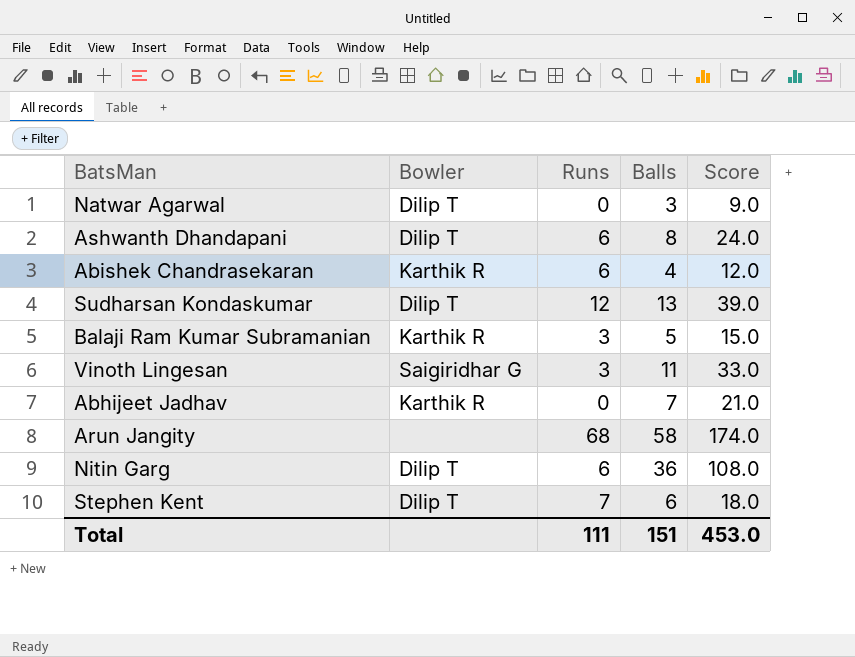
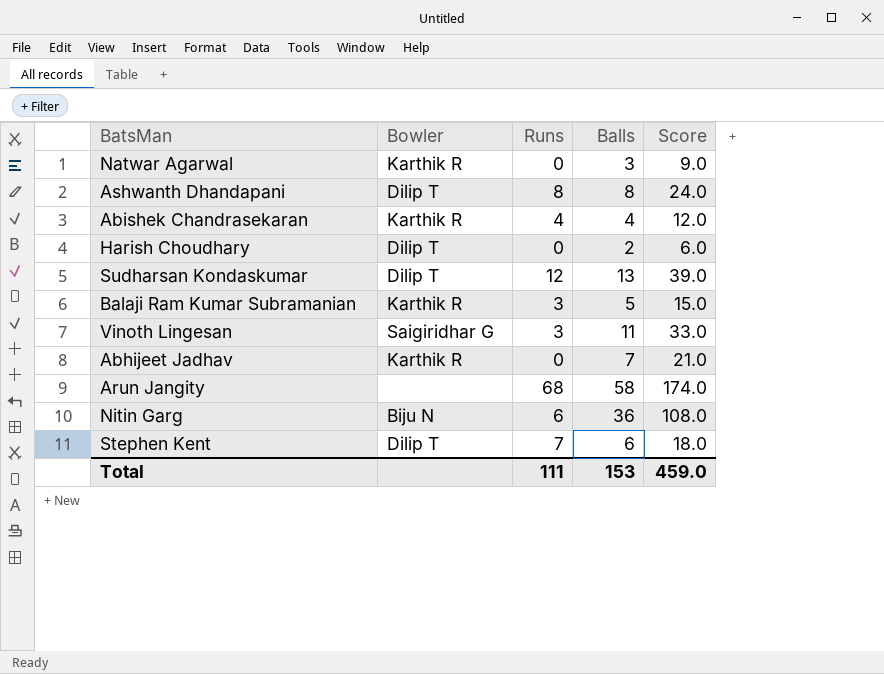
Natwar Agarwal | Bowler: Dilip T -> Karthik R
Ashwanth Dhandapani | Runs: 6 -> 8
Abishek Chandrasekaran | Runs: 6 -> 4
row Harish Choudhary: none -> Dilip T | 0 | 2 | 6.0
Nitin Garg | Bowler: Dilip T -> Biju N
Total | Balls: 151 -> 153
Total | Score: 453.0 -> 459.0

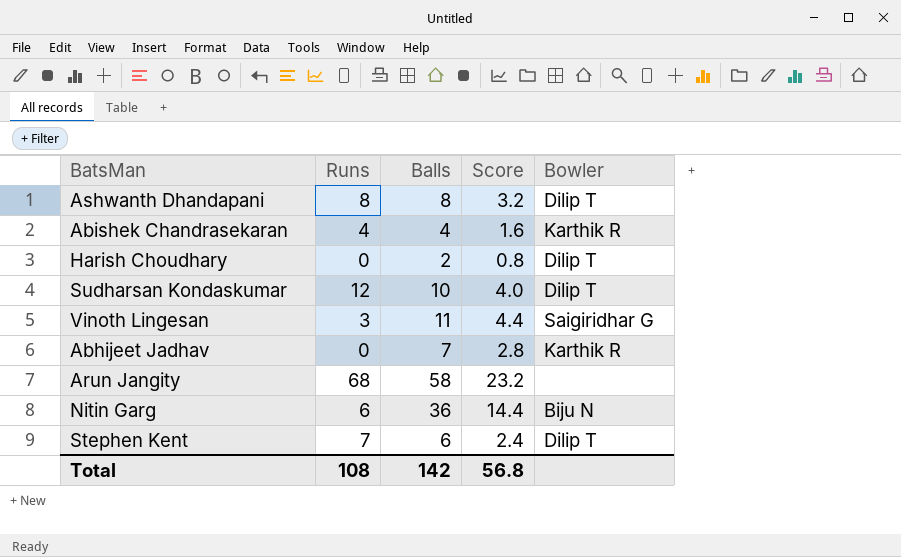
column Score | formula: [Balls] * 3 -> [Balls] * 0.4
column Bowler | position: 2 -> 5
row Natwar Agarwal: Karthik R | 0 | 3 | 9.0 -> none
row Balaji Ram Kumar Subramanian: Karthik R | 3 | 5 | 15.0 -> none
Sudharsan Kondaskumar | Balls: 13 -> 10
Total | Runs: 111 -> 108
Total | Balls: 153 -> 142
Total | Score: 459.0 -> 56.8

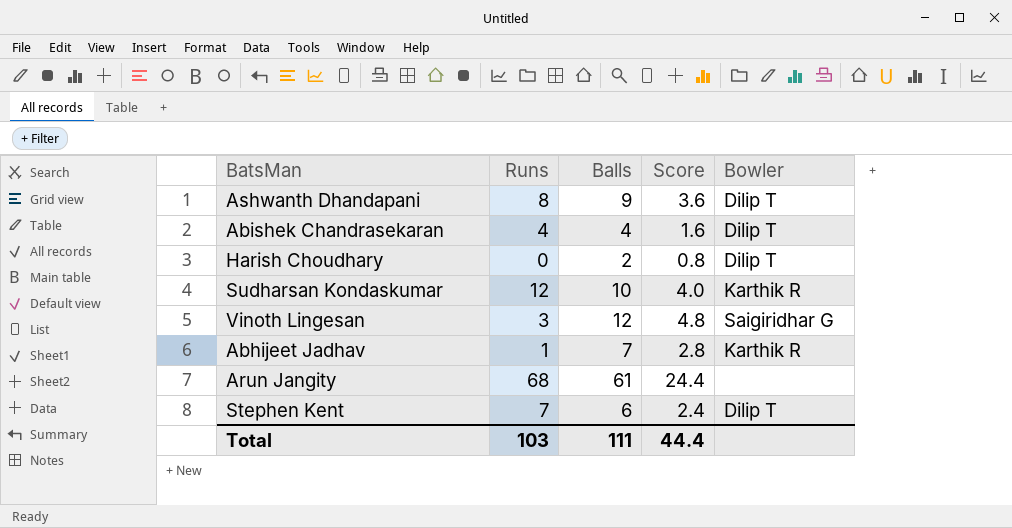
row Nitin Garg: 6 | 36 | 14.4 | Biju N -> none
Ashwanth Dhandapani | Balls: 8 -> 9
Ashwanth Dhandapani | Score: 3.2 -> 3.6
Abishek Chandrasekaran | Bowler: Karthik R -> Dilip T
Sudharsan Kondaskumar | Bowler: Dilip T -> Karthik R
Vinoth Lingesan | Balls: 11 -> 12
Vinoth Lingesan | Score: 4.4 -> 4.8
Abhijeet Jadhav | Runs: 0 -> 1
Arun Jangity | Balls: 58 -> 61
Arun Jangity | Score: 23.2 -> 24.4
Total | Runs: 108 -> 103
Total | Balls: 142 -> 111
Total | Score: 56.8 -> 44.4

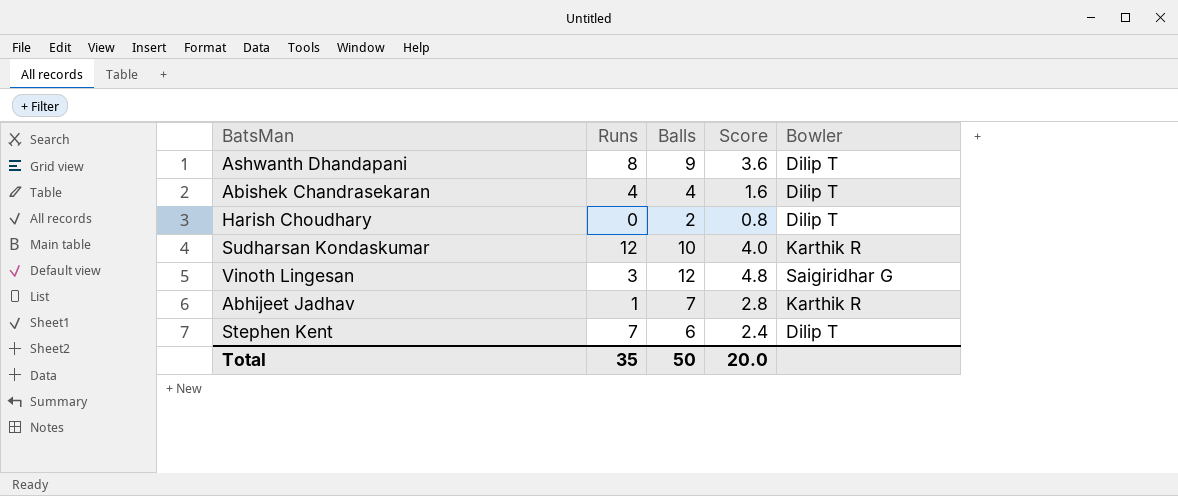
row Arun Jangity: 68 | 61 | 24.4 | none -> none
Total | Runs: 103 -> 35
Total | Balls: 111 -> 50
Total | Score: 44.4 -> 20.0

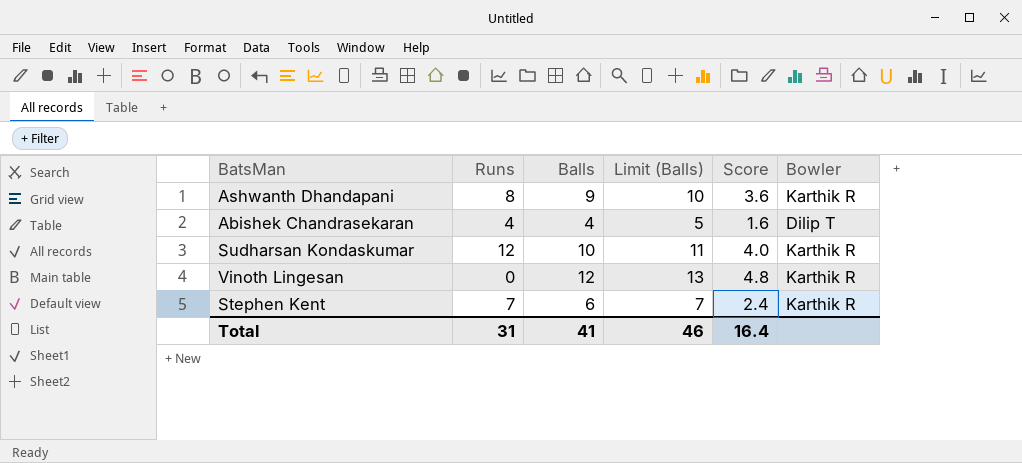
column Limit (Balls) | formula: none -> [Balls] + 1
row Harish Choudhary: 0 | 2 | 0.8 | Dilip T -> none
row Abhijeet Jadhav: 1 | 7 | 2.8 | Karthik R -> none
Ashwanth Dhandapani | Bowler: Dilip T -> Karthik R
Vinoth Lingesan | Runs: 3 -> 0
Vinoth Lingesan | Bowler: Saigiridhar G -> Karthik R
Stephen Kent | Bowler: Dilip T -> Karthik R
Total | Runs: 35 -> 31
Total | Balls: 50 -> 41
Total | Score: 20.0 -> 16.4

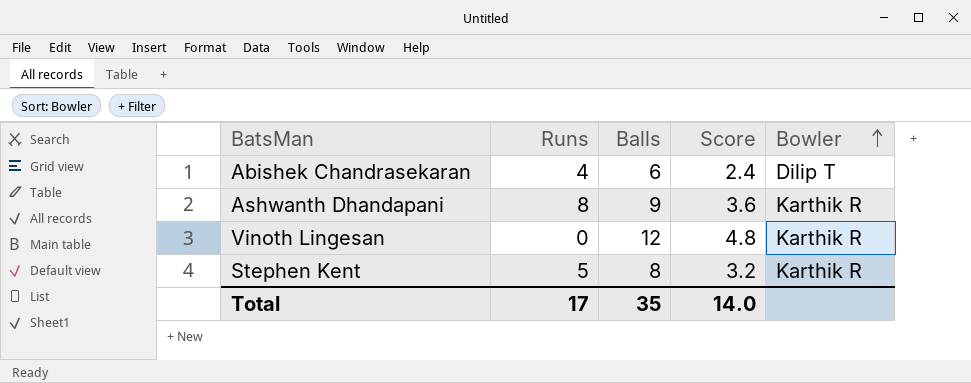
row order: none -> Bowler ascending
column Limit (Balls) | formula: [Balls] + 1 -> none
row Sudharsan Kondaskumar: 12 | 10 | 11 | 4.0 | Karthik R -> none
Abishek Chandrasekaran | Balls: 4 -> 6
Abishek Chandrasekaran | Score: 1.6 -> 2.4
Stephen Kent | Runs: 7 -> 5
Stephen Kent | Balls: 6 -> 8
Stephen Kent | Score: 2.4 -> 3.2
Total | Runs: 31 -> 17
Total | Balls: 41 -> 35
Total | Score: 16.4 -> 14.0

